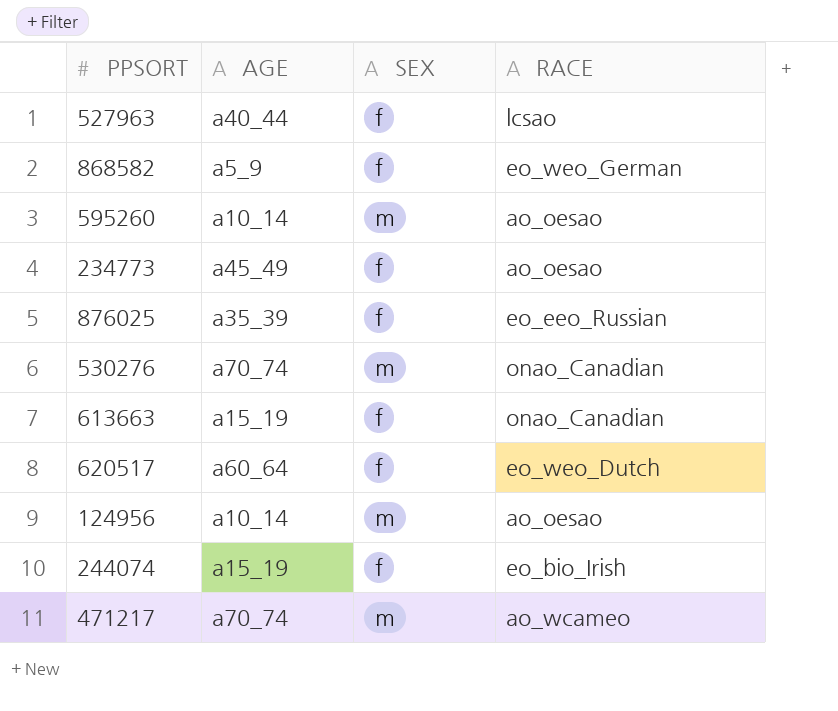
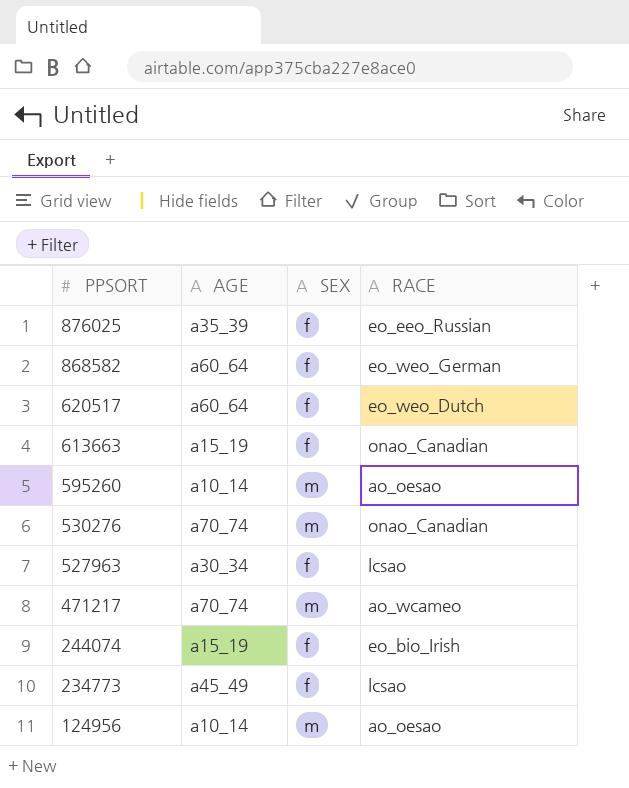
row order: none -> PPSORT descending
868582 | AGE: a5_9 -> a60_64
527963 | AGE: a40_44 -> a30_34
234773 | RACE: ao_oesao -> lcsao

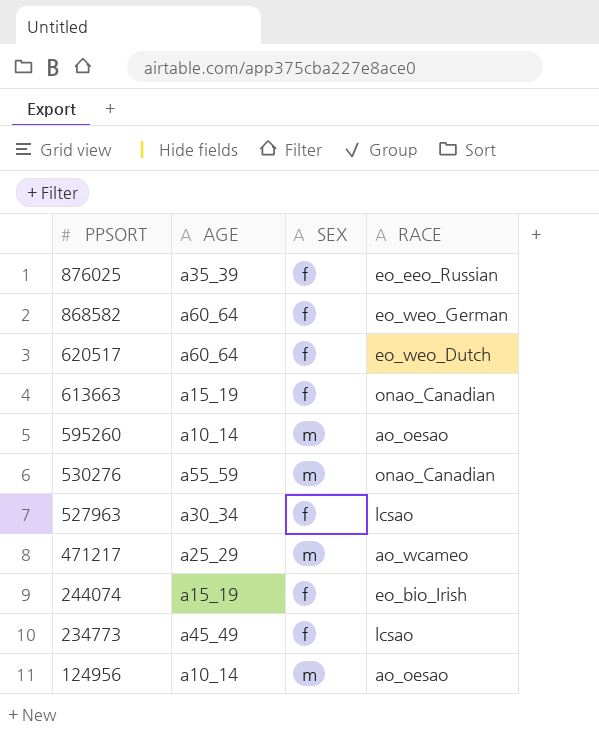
530276 | AGE: a70_74 -> a55_59
471217 | AGE: a70_74 -> a25_29

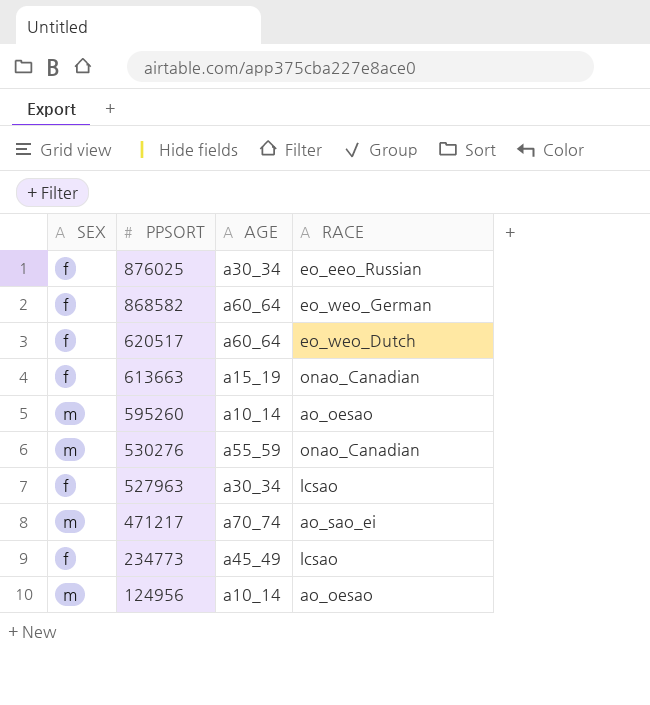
column SEX | position: 3 -> 1
row 244074: a15_19 | f | eo_bio_Irish -> none
876025 | AGE: a35_39 -> a30_34
471217 | AGE: a25_29 -> a70_74
471217 | RACE: ao_wcameo -> ao_sao_ei

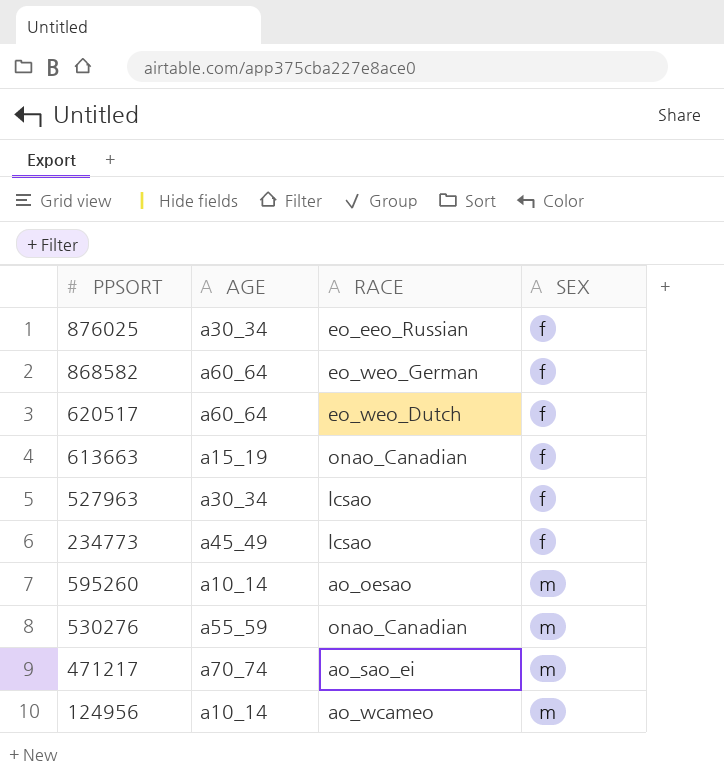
row order: PPSORT descending -> SEX ascending
column SEX | position: 1 -> 4
124956 | RACE: ao_oesao -> ao_wcameo

